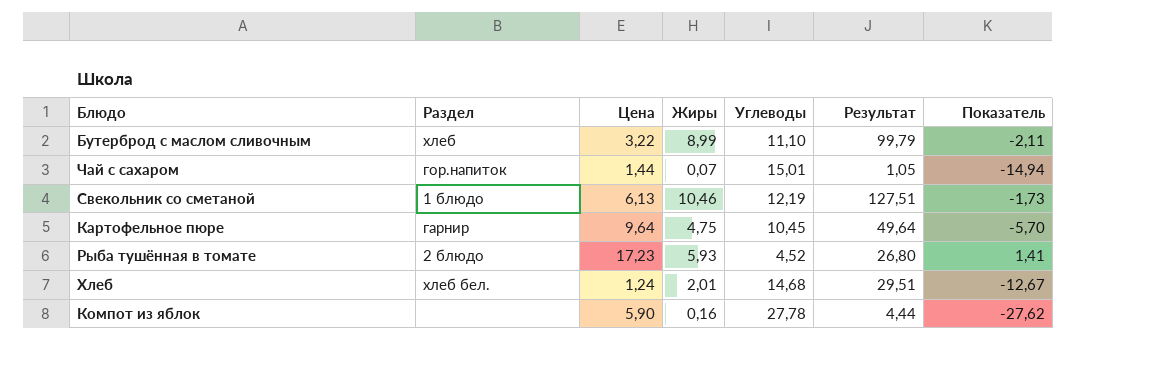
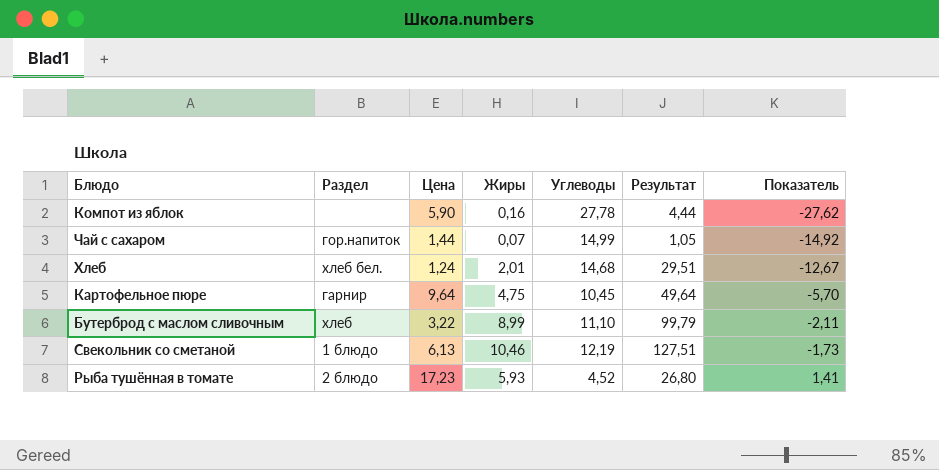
row order: none -> Показатель ascending
Чай с сахаром | Углеводы: 15,01 -> 14,99
Чай с сахаром | Показатель: -14,94 -> -14,92

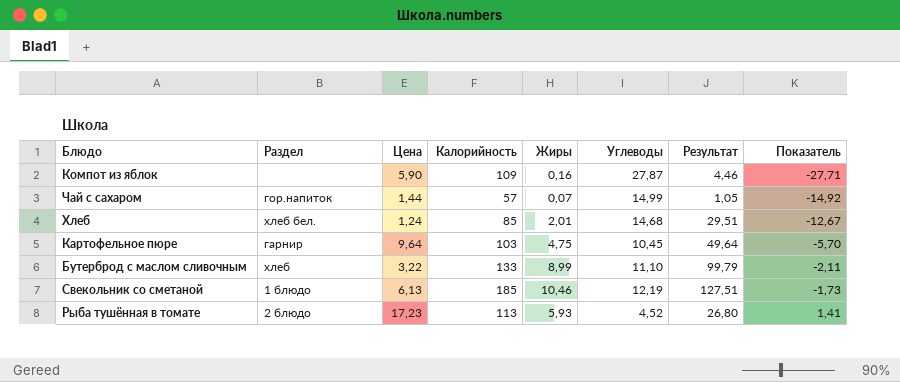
column Калорийность | position: none -> 4
Компот из яблок | Углеводы: 27,78 -> 27,87
Компот из яблок | Результат: 4,44 -> 4,46
Компот из яблок | Показатель: -27,62 -> -27,71

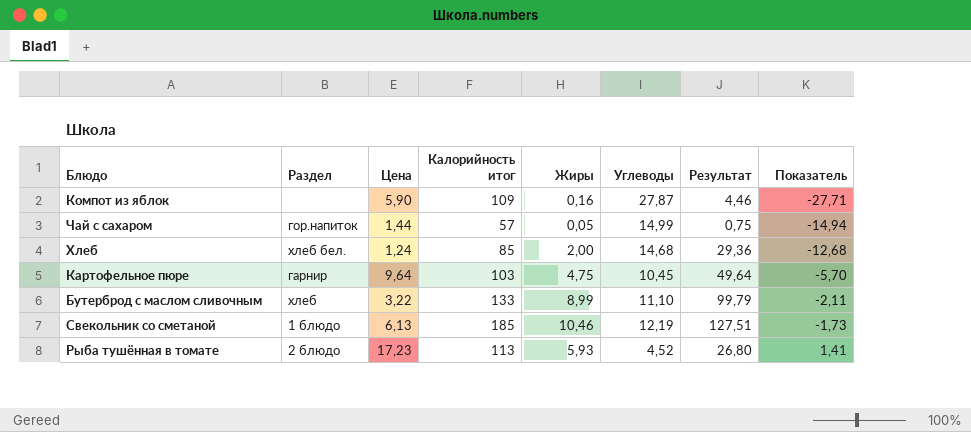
column name: Калорийность -> Калорийность итог
Чай с сахаром | Жиры: 0,07 -> 0,05
Чай с сахаром | Результат: 1,05 -> 0,75
Чай с сахаром | Показатель: -14,92 -> -14,94
Хлеб | Жиры: 2,01 -> 2,00
Хлеб | Результат: 29,51 -> 29,36
Хлеб | Показатель: -12,67 -> -12,68

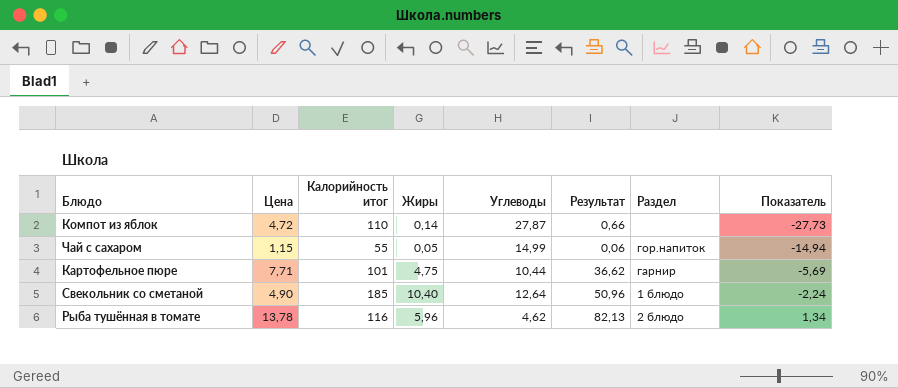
column Результат | formula: [Жиры] * [Углеводы] -> [Цена] * [Жиры]
column Раздел | position: 2 -> 7
row Хлеб: хлеб бел. | 1,24 | 85 | 2,00 | 14,68 | 29,36 | -12,68 -> none
row Бутерброд с маслом сливочным: хлеб | 3,22 | 133 | 8,99 | 11,10 | 99,79 | -2,11 -> none
Компот из яблок | Цена: 5,90 -> 4,72
Компот из яблок | Калорийность итог: 109 -> 110
Компот из яблок | Жиры: 0,16 -> 0,14
Компот из яблок | Показатель: -27,71 -> -27,73
Чай с сахаром | Цена: 1,44 -> 1,15
Чай с сахаром | Калорийность итог: 57 -> 55
Картофельное пюре | Цена: 9,64 -> 7,71
Картофельное пюре | Калорийность итог: 103 -> 101
Картофельное пюре | Углеводы: 10,45 -> 10,44
Картофельное пюре | Показатель: -5,70 -> -5,69
Свекольник со сметаной | Цена: 6,13 -> 4,90
Свекольник со сметаной | Жиры: 10,46 -> 10,40
Свекольник со сметаной | Углеводы: 12,19 -> 12,64
Свекольник со сметаной | Показатель: -1,73 -> -2,24
Рыба тушённая в томате | Цена: 17,23 -> 13,78
Рыба тушённая в томате | Калорийность итог: 113 -> 116
Рыба тушённая в томате | Жиры: 5,93 -> 5,96
Рыба тушённая в томате | Углеводы: 4,52 -> 4,62
Рыба тушённая в томате | Показатель: 1,41 -> 1,34

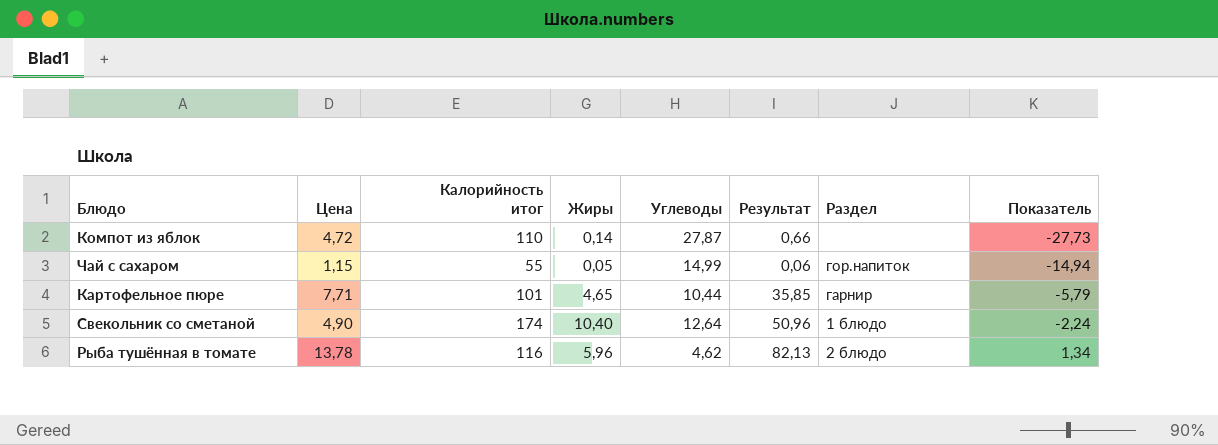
Картофельное пюре | Жиры: 4,75 -> 4,65
Картофельное пюре | Результат: 36,62 -> 35,85
Картофельное пюре | Показатель: -5,69 -> -5,79
Свекольник со сметаной | Калорийность итог: 185 -> 174

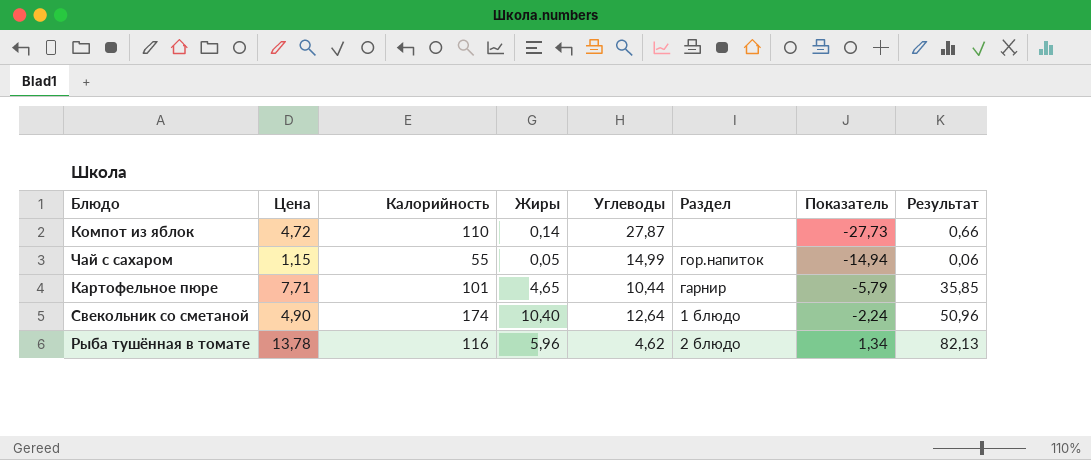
column name: Калорийность итог -> Калорийность
column Результат | position: 6 -> 8

